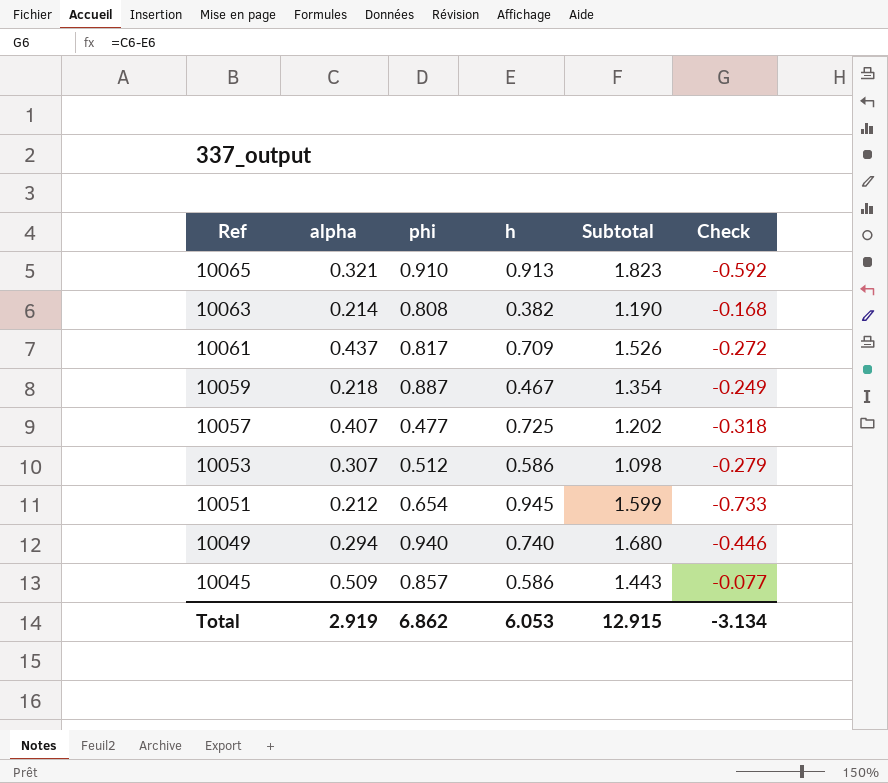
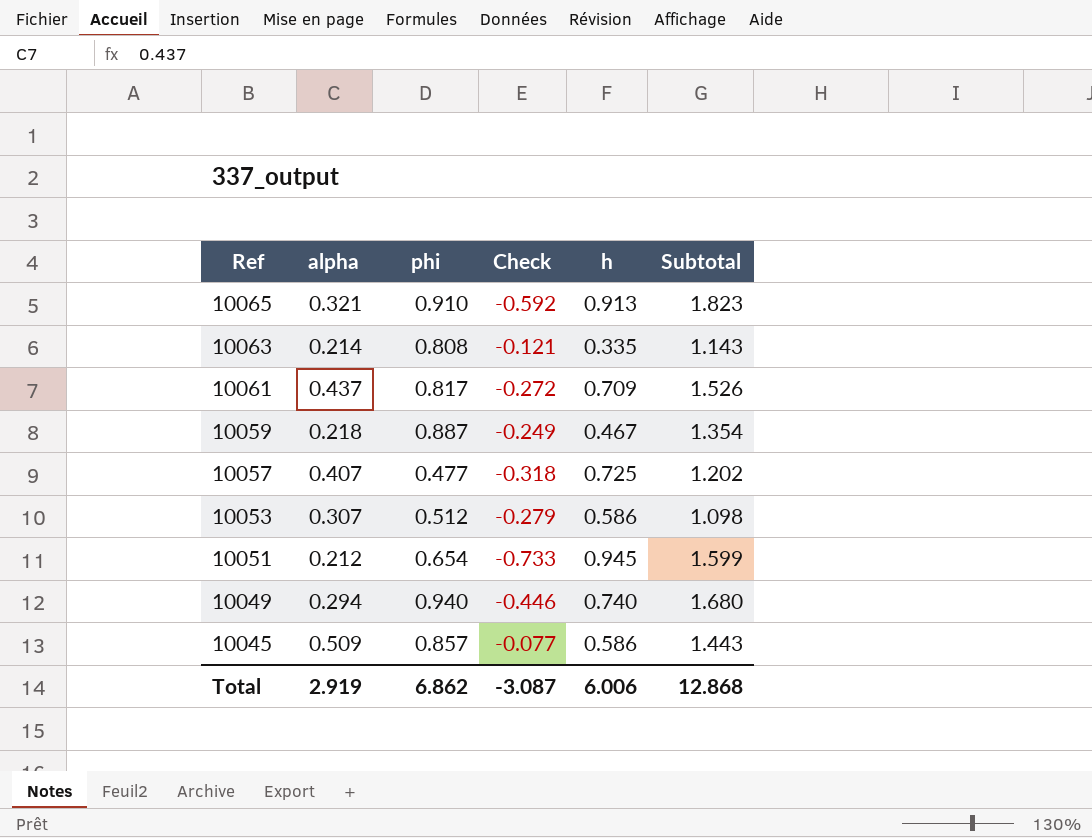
column Check | position: 6 -> 4
10063 | Check: -0.168 -> -0.121
10063 | h: 0.382 -> 0.335
10063 | Subtotal: 1.190 -> 1.143
Total | Check: -3.134 -> -3.087
Total | h: 6.053 -> 6.006
Total | Subtotal: 12.915 -> 12.868

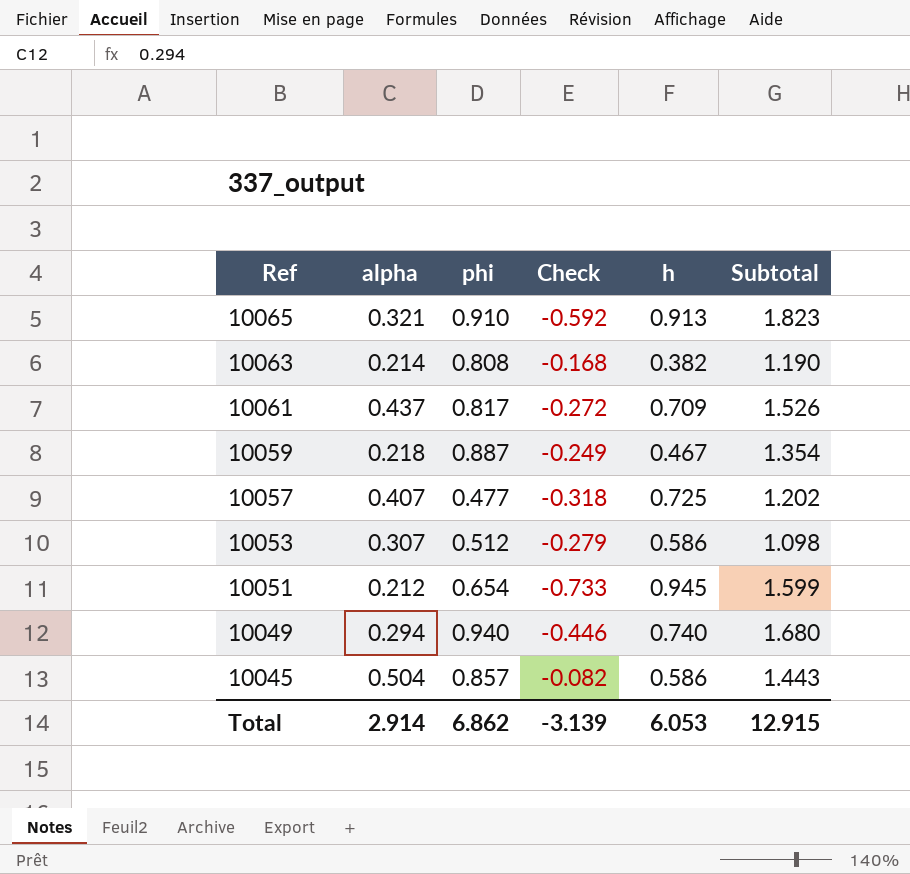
10063 | Check: -0.121 -> -0.168
10063 | h: 0.335 -> 0.382
10063 | Subtotal: 1.143 -> 1.190
10045 | alpha: 0.509 -> 0.504
10045 | Check: -0.077 -> -0.082
Total | alpha: 2.919 -> 2.914
Total | Check: -3.087 -> -3.139
Total | h: 6.006 -> 6.053
Total | Subtotal: 12.868 -> 12.915

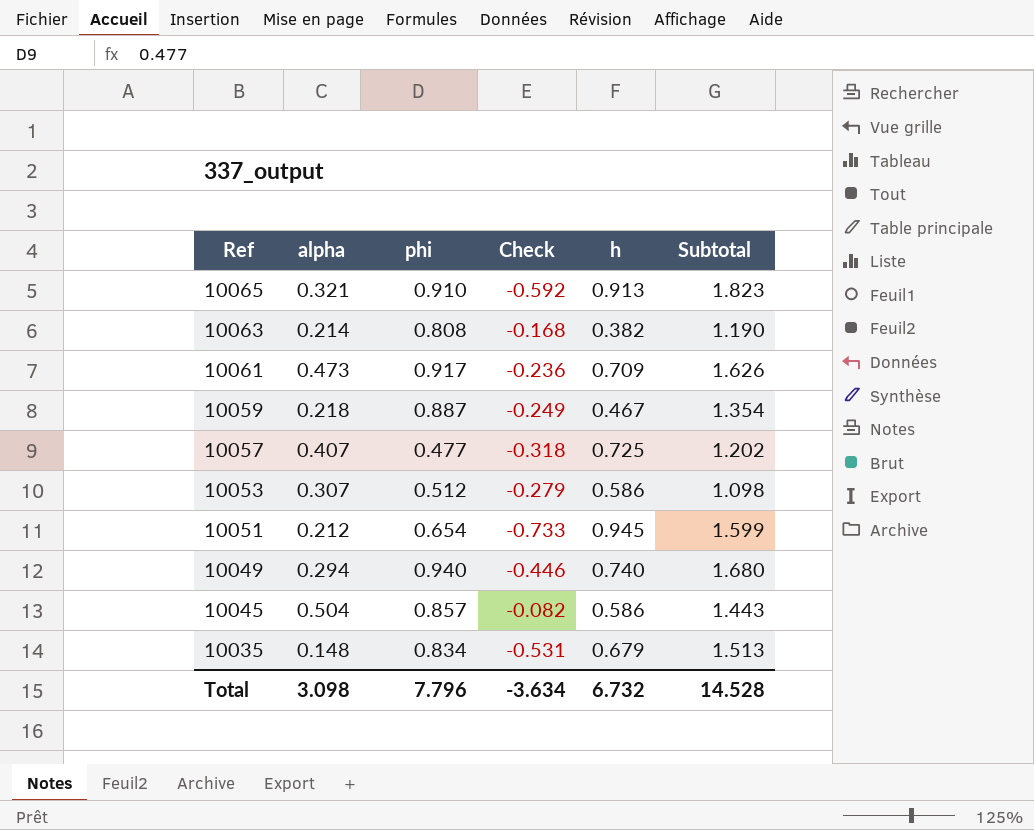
10061 | alpha: 0.437 -> 0.473
10061 | phi: 0.817 -> 0.917
10061 | Check: -0.272 -> -0.236
10061 | Subtotal: 1.526 -> 1.626
row 10035: none -> 0.148 | 0.834 | -0.531 | 0.679 | 1.513
Total | alpha: 2.914 -> 3.098
Total | phi: 6.862 -> 7.796
Total | Check: -3.139 -> -3.634
Total | h: 6.053 -> 6.732
Total | Subtotal: 12.915 -> 14.528

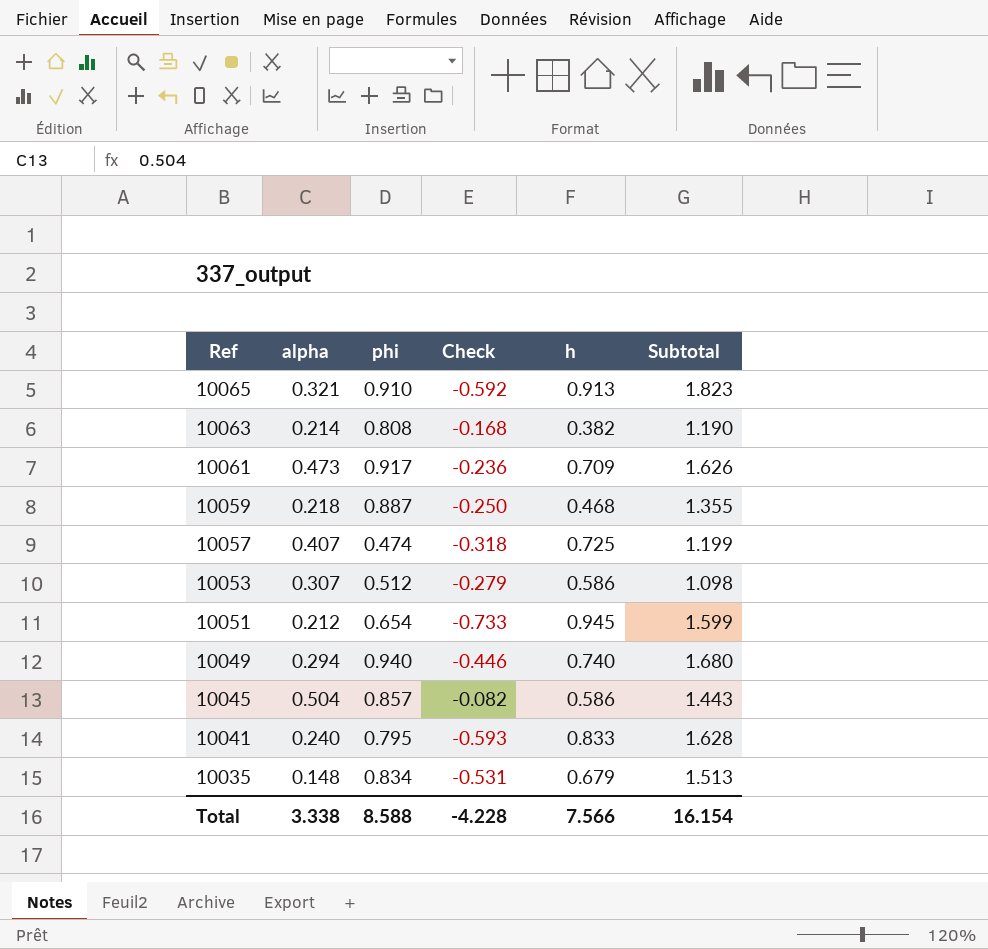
10059 | Check: -0.249 -> -0.250
10059 | h: 0.467 -> 0.468
10059 | Subtotal: 1.354 -> 1.355
10057 | phi: 0.477 -> 0.474
10057 | Subtotal: 1.202 -> 1.199
row 10041: none -> 0.240 | 0.795 | -0.593 | 0.833 | 1.628
Total | alpha: 3.098 -> 3.338
Total | phi: 7.796 -> 8.588
Total | Check: -3.634 -> -4.228
Total | h: 6.732 -> 7.566
Total | Subtotal: 14.528 -> 16.154

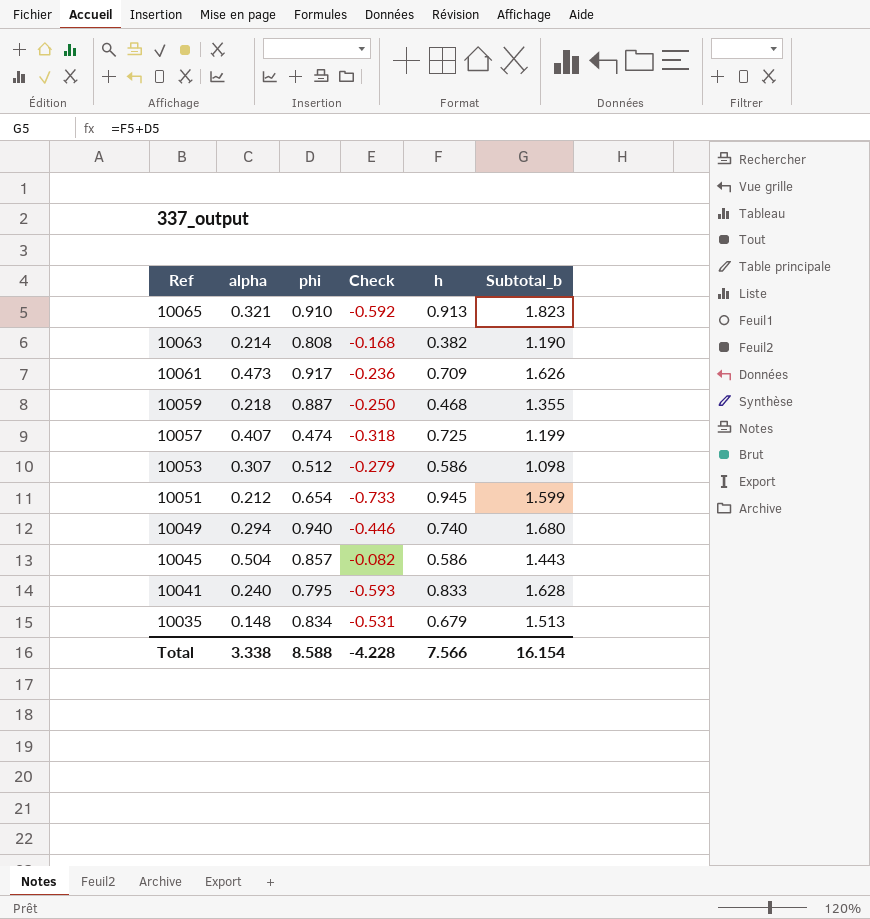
column name: Subtotal -> Subtotal_b

